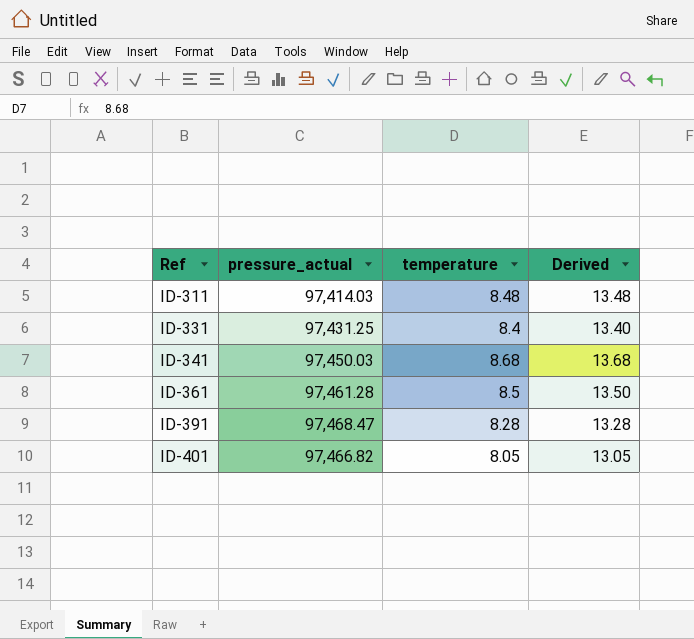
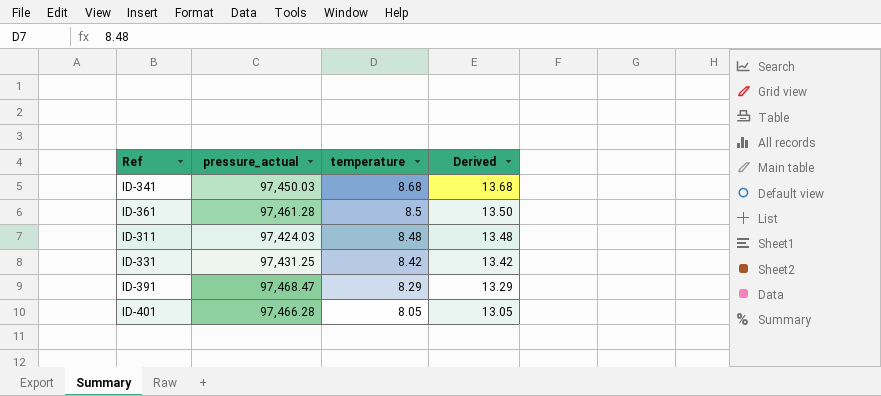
row order: Ref ascending -> temperature descending
ID-311 | pressure_actual: 97,414.03 -> 97,424.03
ID-331 | temperature: 8.4 -> 8.42
ID-331 | Derived: 13.40 -> 13.42
ID-391 | temperature: 8.28 -> 8.29
ID-391 | Derived: 13.28 -> 13.29
ID-401 | pressure_actual: 97,466.82 -> 97,466.28

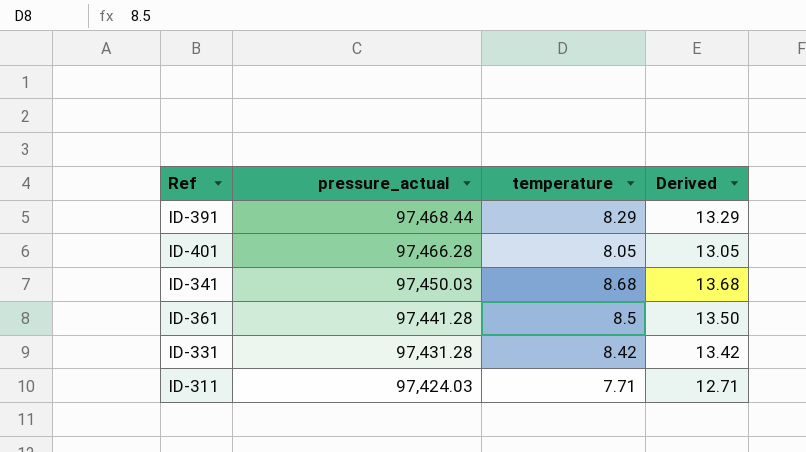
row order: temperature descending -> pressure_actual descending
ID-391 | pressure_actual: 97,468.47 -> 97,468.44
ID-361 | pressure_actual: 97,461.28 -> 97,441.28
ID-331 | pressure_actual: 97,431.25 -> 97,431.28
ID-311 | temperature: 8.48 -> 7.71
ID-311 | Derived: 13.48 -> 12.71

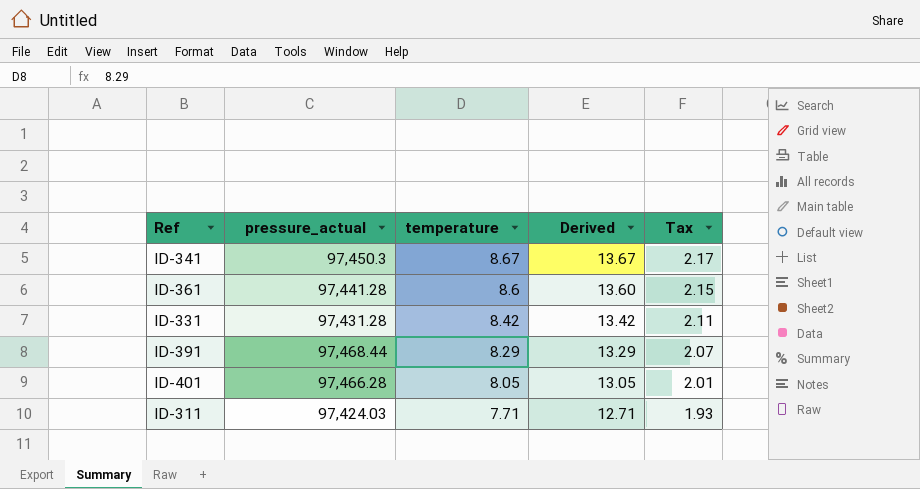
row order: pressure_actual descending -> temperature descending
column Tax | formula: none -> [temperature] * 0.25
ID-341 | pressure_actual: 97,450.03 -> 97,450.3
ID-341 | temperature: 8.68 -> 8.67
ID-341 | Derived: 13.68 -> 13.67
ID-361 | temperature: 8.5 -> 8.6
ID-361 | Derived: 13.50 -> 13.60

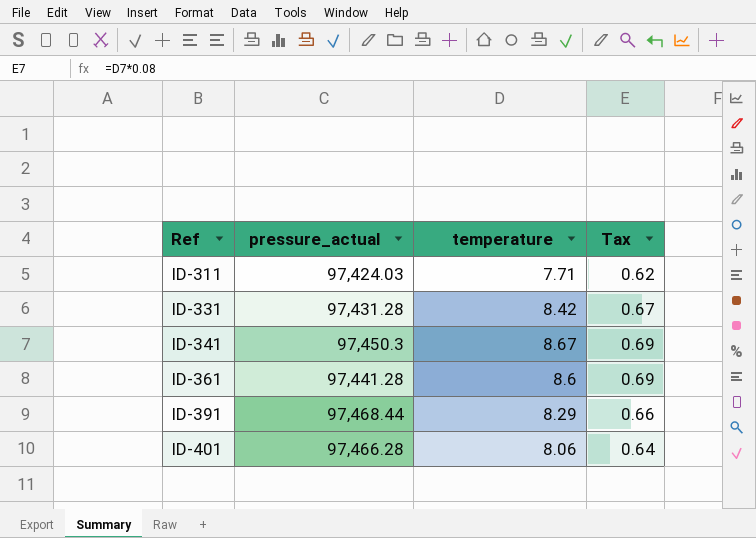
row order: temperature descending -> Ref ascending
column Derived | formula: [temperature] + 5 -> none
column Tax | formula: [temperature] * 0.25 -> [temperature] * 0.08
ID-401 | temperature: 8.05 -> 8.06

